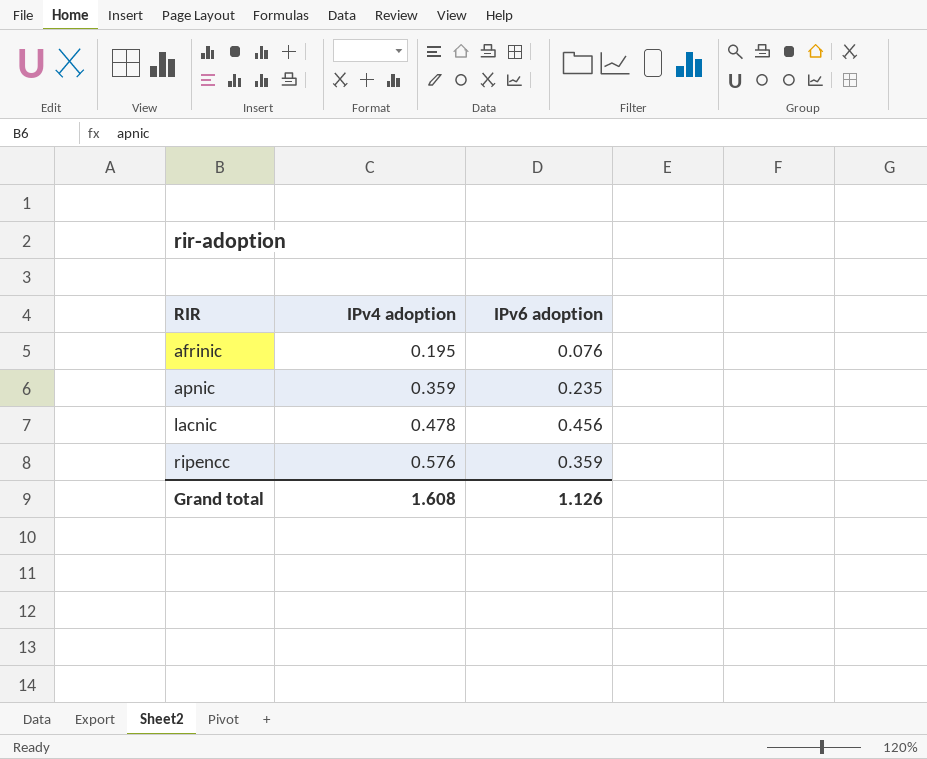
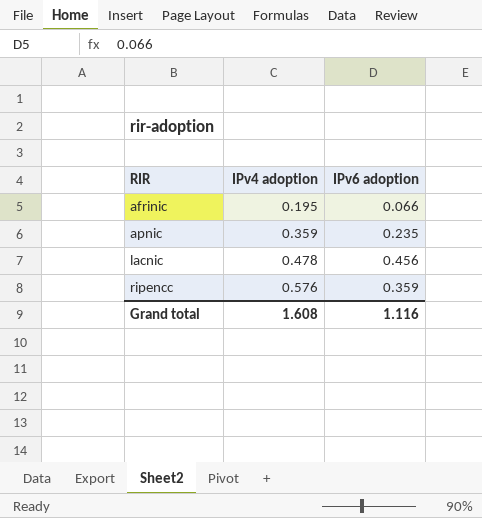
afrinic | IPv6 adoption: 0.076 -> 0.066
Grand total | IPv6 adoption: 1.126 -> 1.116

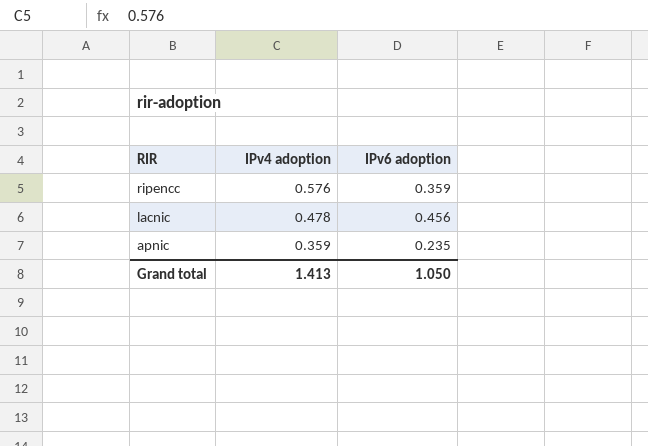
row order: RIR ascending -> RIR descending
row afrinic: 0.195 | 0.066 -> none
Grand total | IPv4 adoption: 1.608 -> 1.413
Grand total | IPv6 adoption: 1.116 -> 1.050

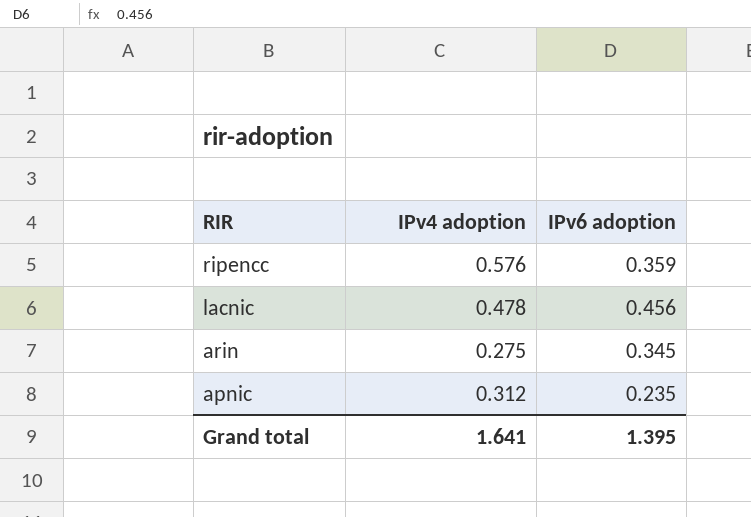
row arin: none -> 0.275 | 0.345
apnic | IPv4 adoption: 0.359 -> 0.312
Grand total | IPv4 adoption: 1.413 -> 1.641
Grand total | IPv6 adoption: 1.050 -> 1.395

